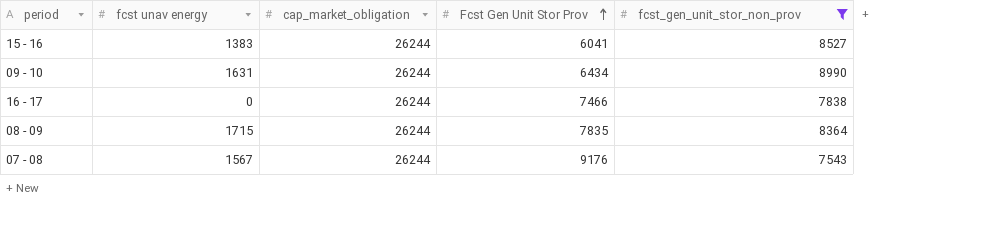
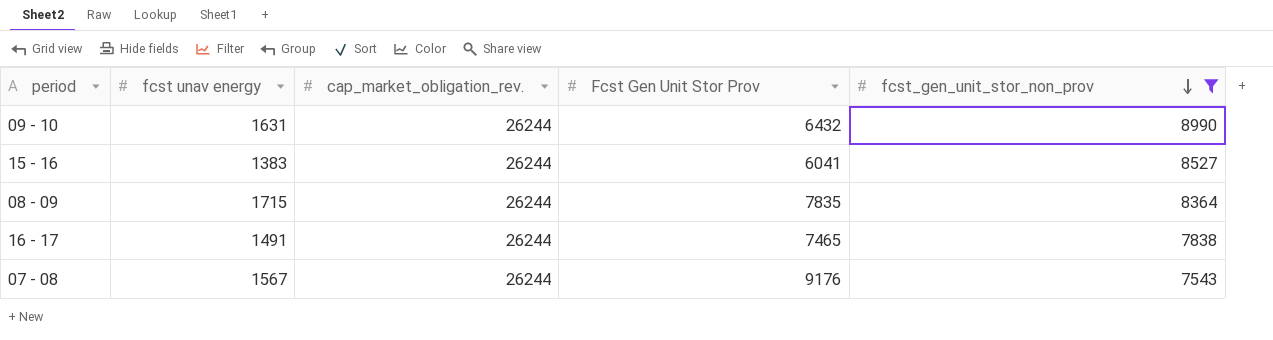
row order: Fcst Gen Unit Stor Prov ascending -> fcst_gen_unit_stor_non_prov descending
column name: cap_market_obligation -> cap_market_obligation_rev.
09 - 10 | Fcst Gen Unit Stor Prov: 6434 -> 6432
16 - 17 | fcst unav energy: 0 -> 1491
16 - 17 | Fcst Gen Unit Stor Prov: 7466 -> 7465

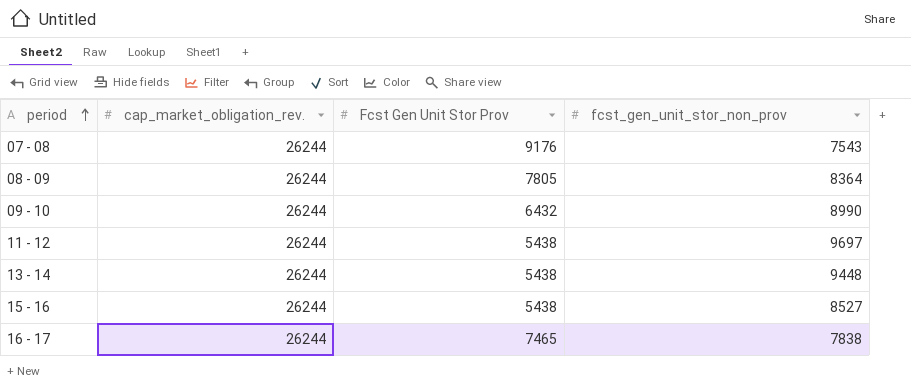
filter: fcst_gen_unit_stor_non_prov <= 8990 -> none
row order: fcst_gen_unit_stor_non_prov descending -> period ascending
column fcst unav energy | position: 2 -> none
08 - 09 | Fcst Gen Unit Stor Prov: 7835 -> 7805
15 - 16 | Fcst Gen Unit Stor Prov: 6041 -> 5438

